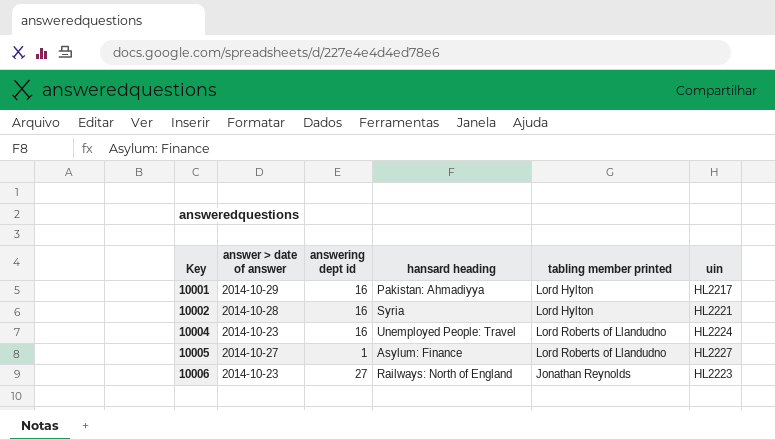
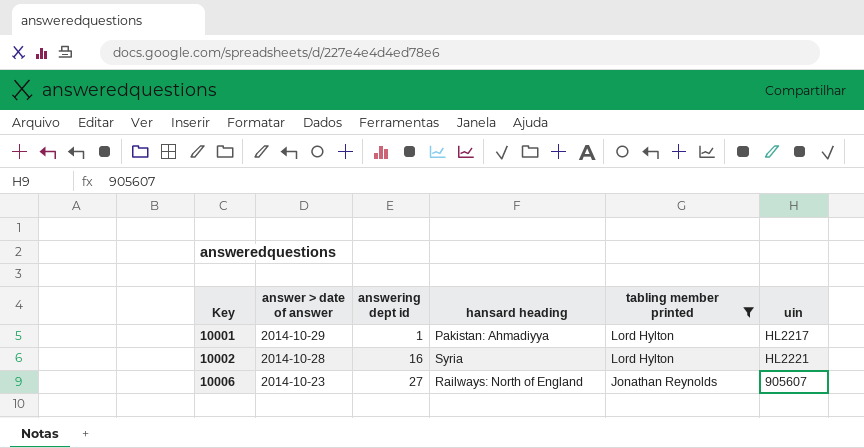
filter: none -> tabling member printed != Lord Roberts of Llandudno
10001 | answering dept id: 16 -> 1
10006 | uin: HL2223 -> 905607

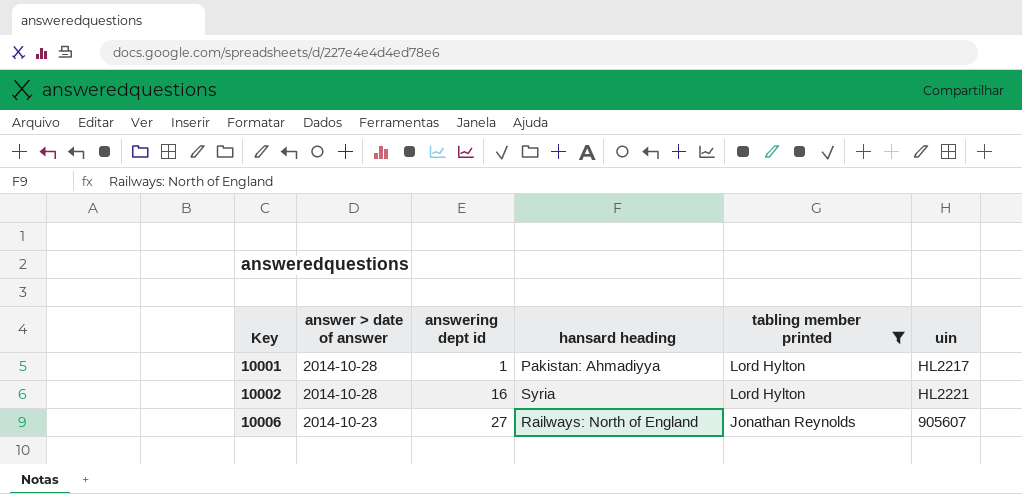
10001 | answer > date of answer: 2014-10-29 -> 2014-10-28

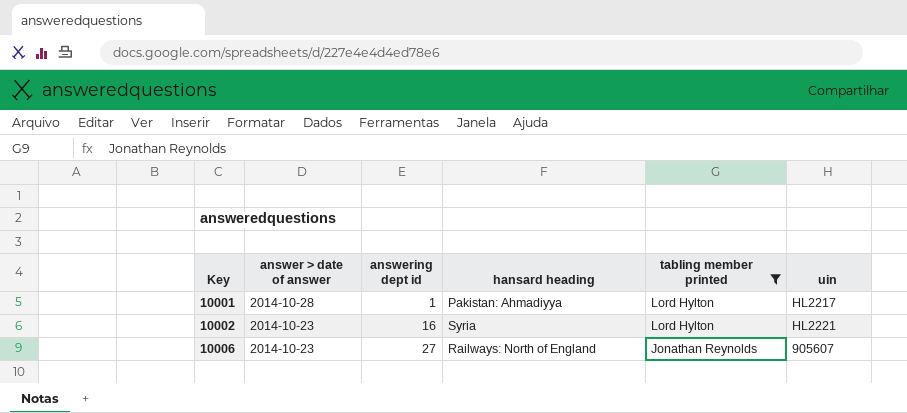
10002 | answer > date of answer: 2014-10-28 -> 2014-10-23

